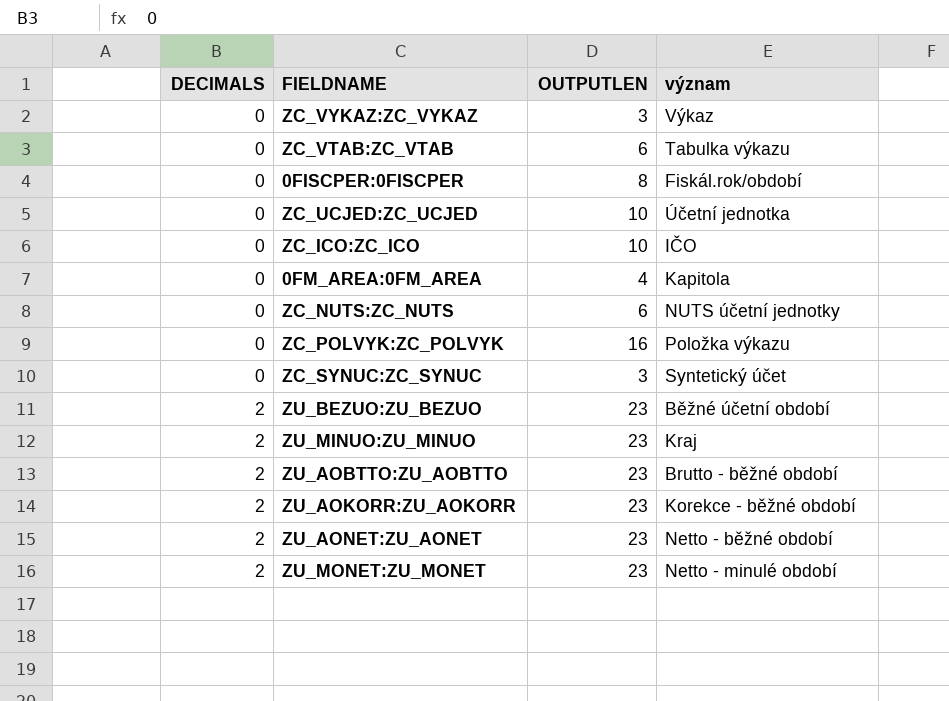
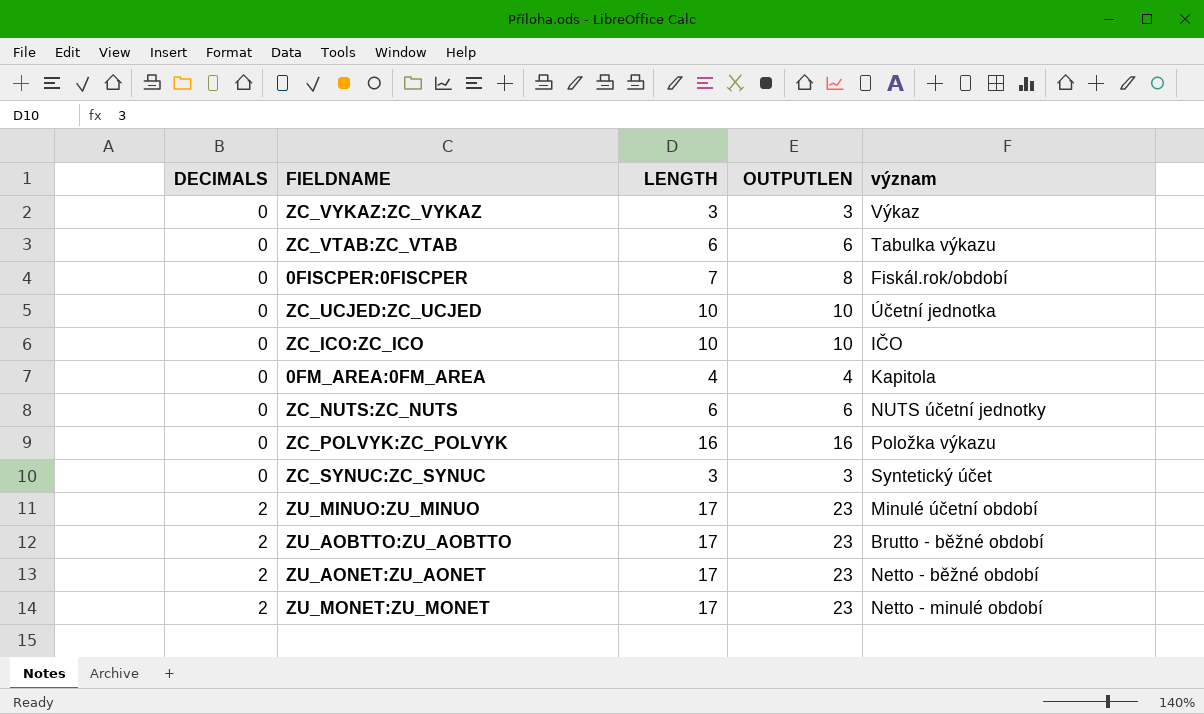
column LENGTH | position: none -> 3
row ZU_BEZUO:ZU_BEZUO: 2 | 23 | Běžné účetní období -> none
row ZU_AOKORR:ZU_AOKORR: 2 | 23 | Korekce - běžné období -> none
ZU_MINUO:ZU_MINUO | význam: Kraj -> Minulé účetní období

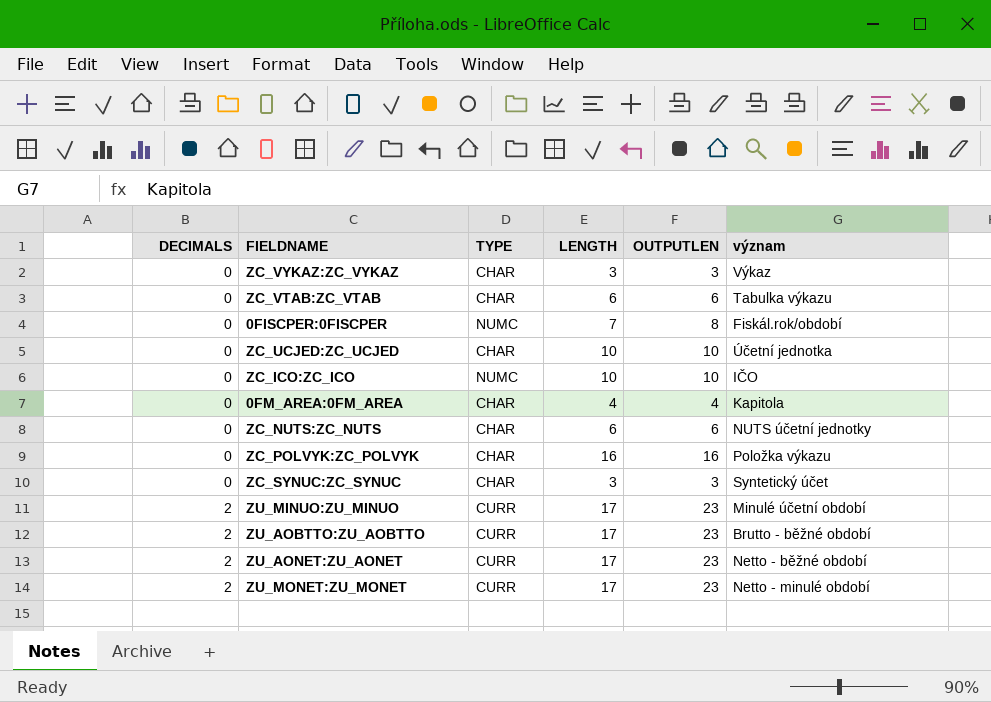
column TYPE | position: none -> 3

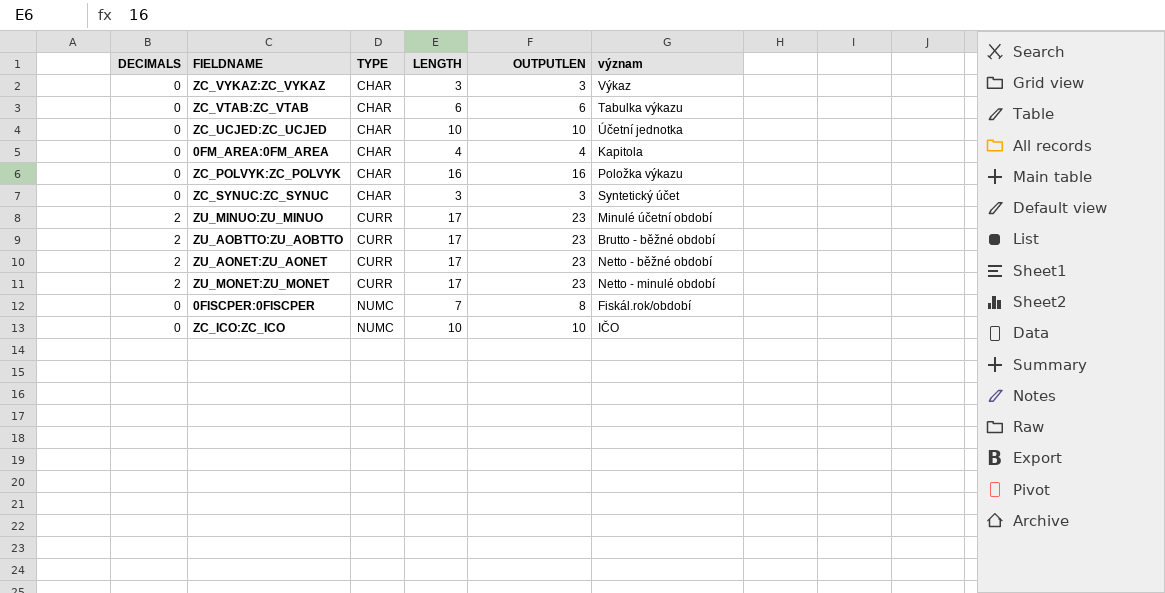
row order: DECIMALS ascending -> TYPE ascending
row ZC_NUTS:ZC_NUTS: 0 | CHAR | 6 | 6 | NUTS účetní jednotky -> none

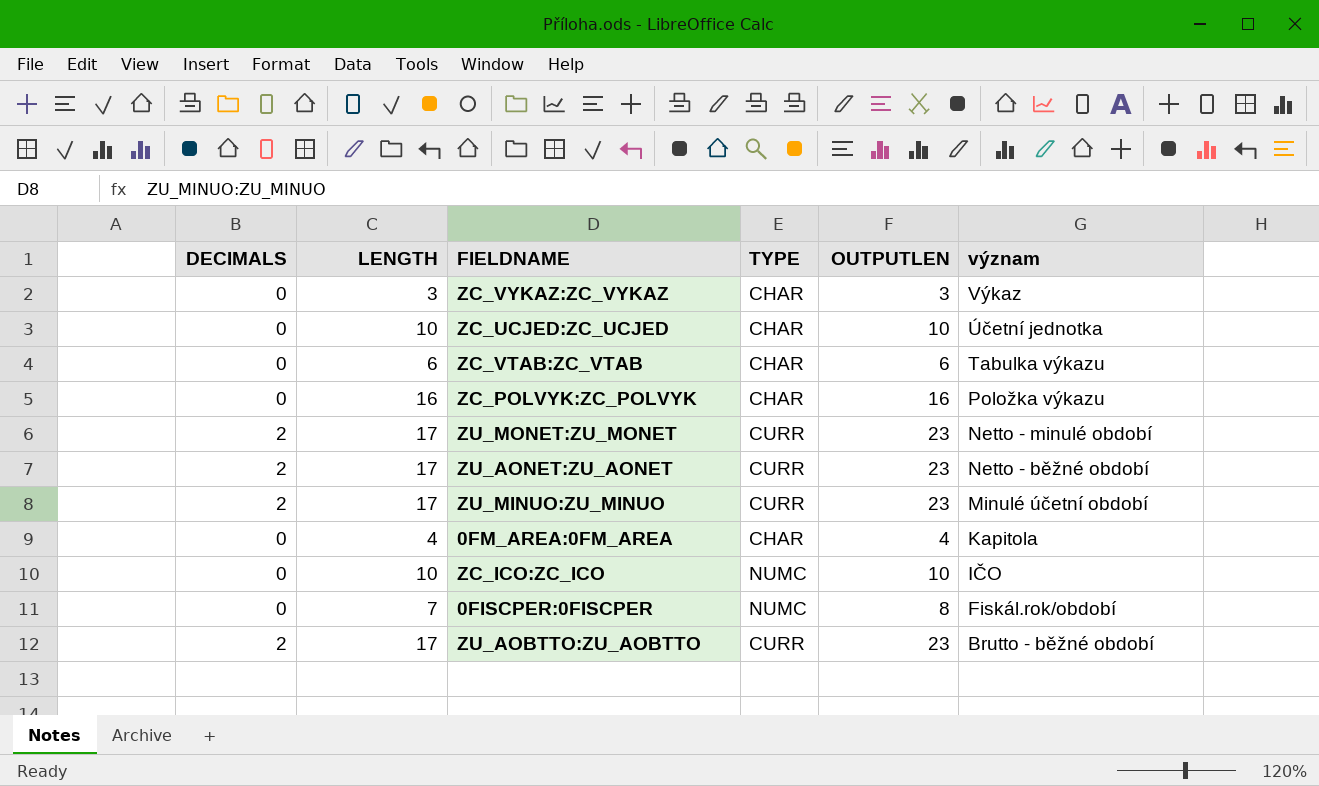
row order: TYPE ascending -> význam descending
column LENGTH | position: 4 -> 2
row ZC_SYNUC:ZC_SYNUC: 0 | CHAR | 3 | 3 | Syntetický účet -> none

